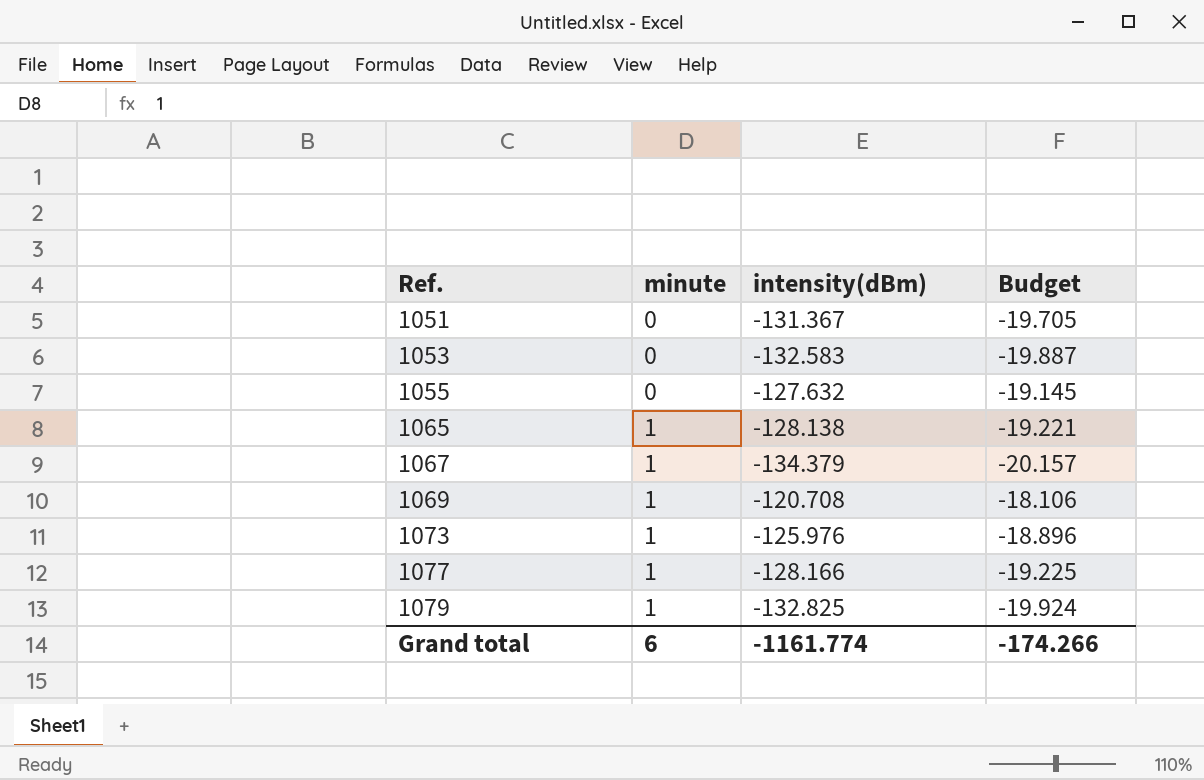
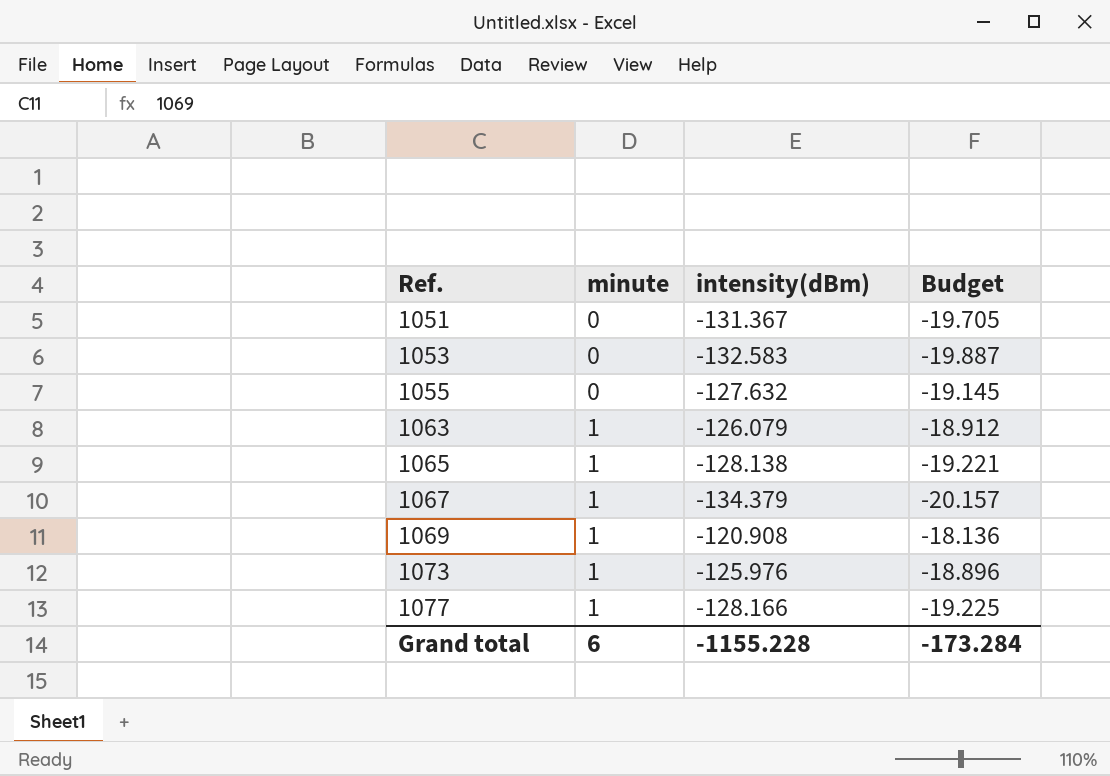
row 1079: 1 | -132.825 | -19.924 -> none
row 1063: none -> 1 | -126.079 | -18.912
1069 | intensity(dBm): -120.708 -> -120.908
1069 | Budget: -18.106 -> -18.136
Grand total | intensity(dBm): -1161.774 -> -1155.228
Grand total | Budget: -174.266 -> -173.284

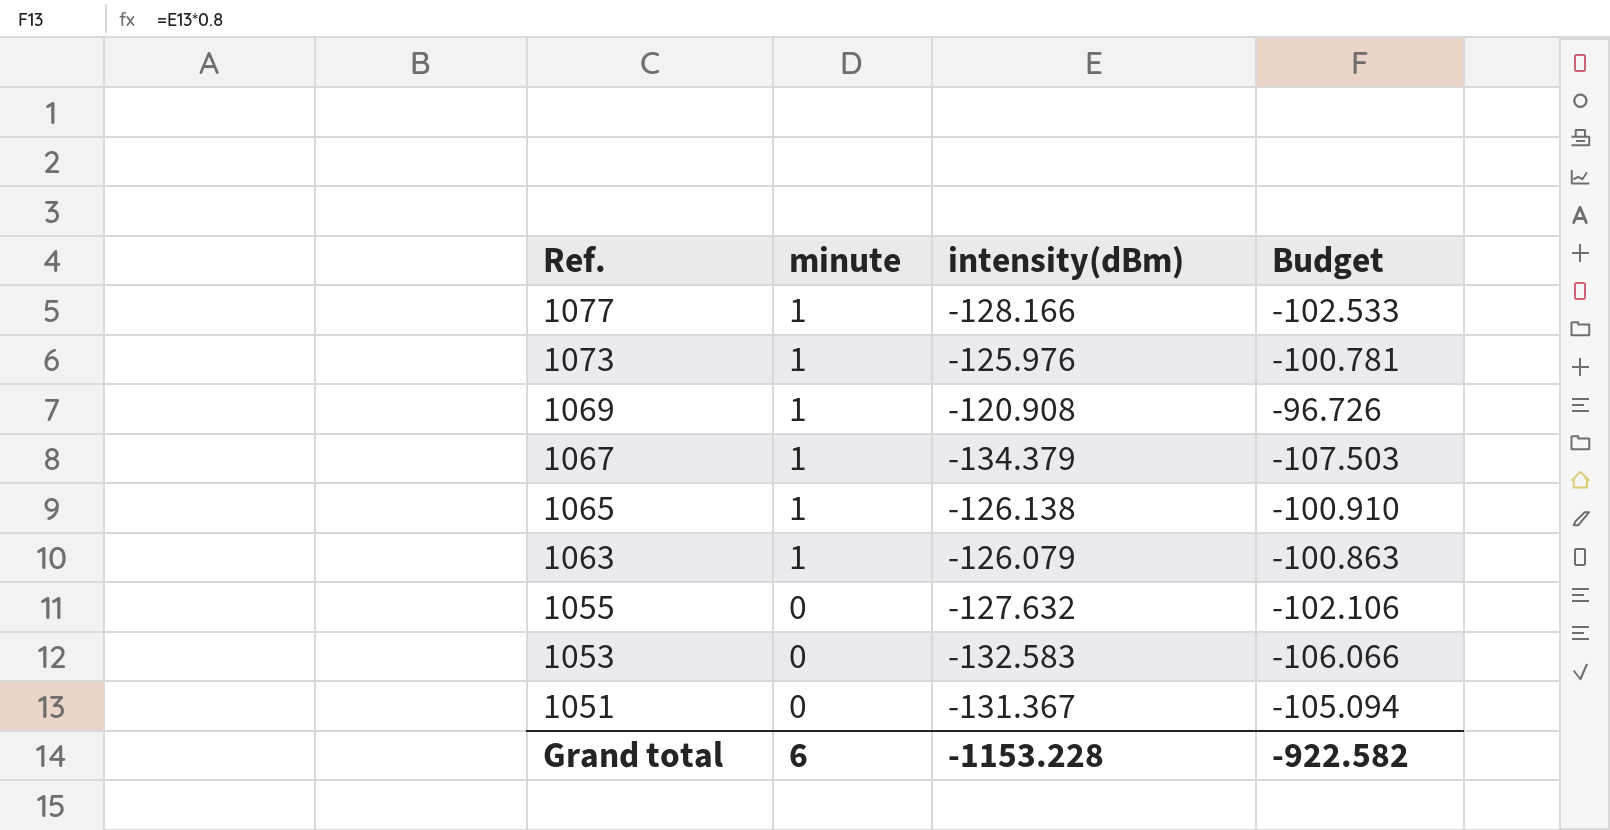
row order: Ref. ascending -> Ref. descending
column Budget | formula: [intensity(dBm)] * 0.15 -> [intensity(dBm)] * 0.8
1065 | intensity(dBm): -128.138 -> -126.138
Grand total | intensity(dBm): -1155.228 -> -1153.228
Grand total | Budget: -173.284 -> -922.582

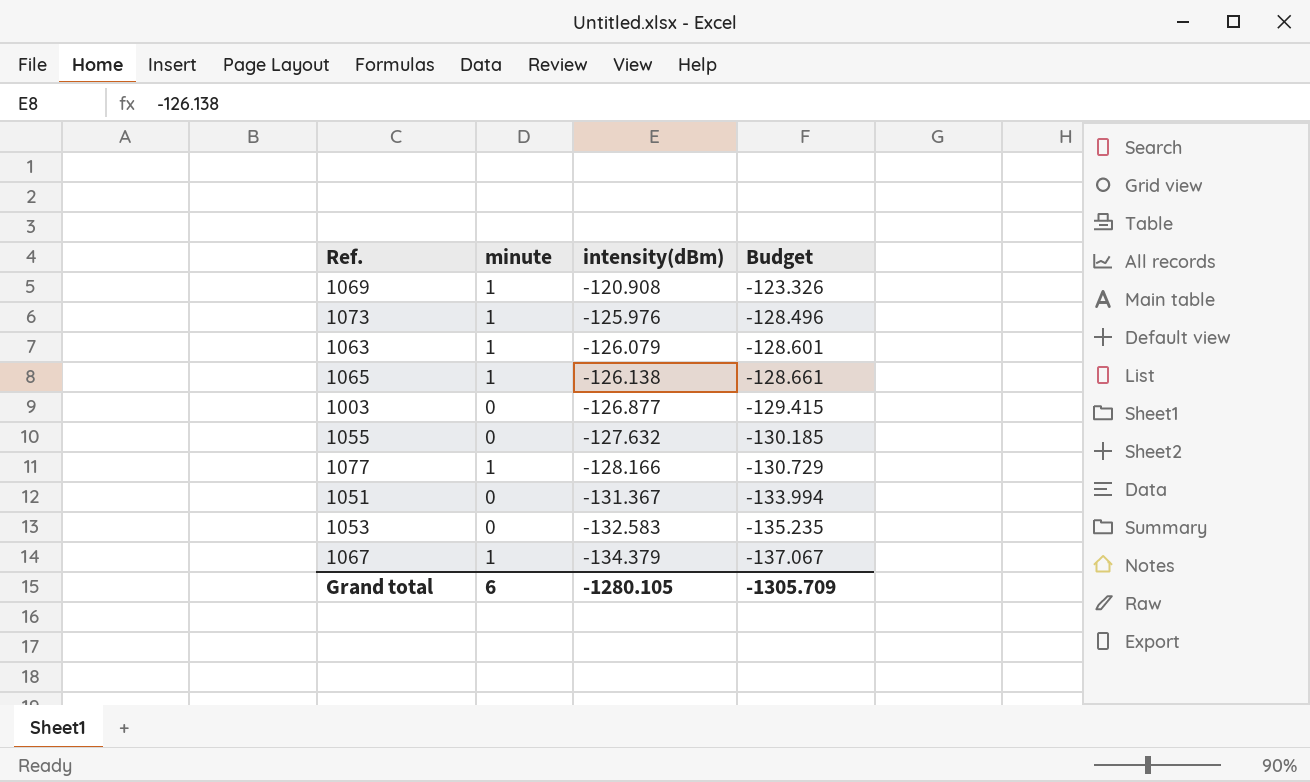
row order: Ref. descending -> intensity(dBm) descending
column Budget | formula: [intensity(dBm)] * 0.8 -> [intensity(dBm)] * 1.02
row 1003: none -> 0 | -126.877 | -129.415
Grand total | intensity(dBm): -1153.228 -> -1280.105
Grand total | Budget: -922.582 -> -1305.709

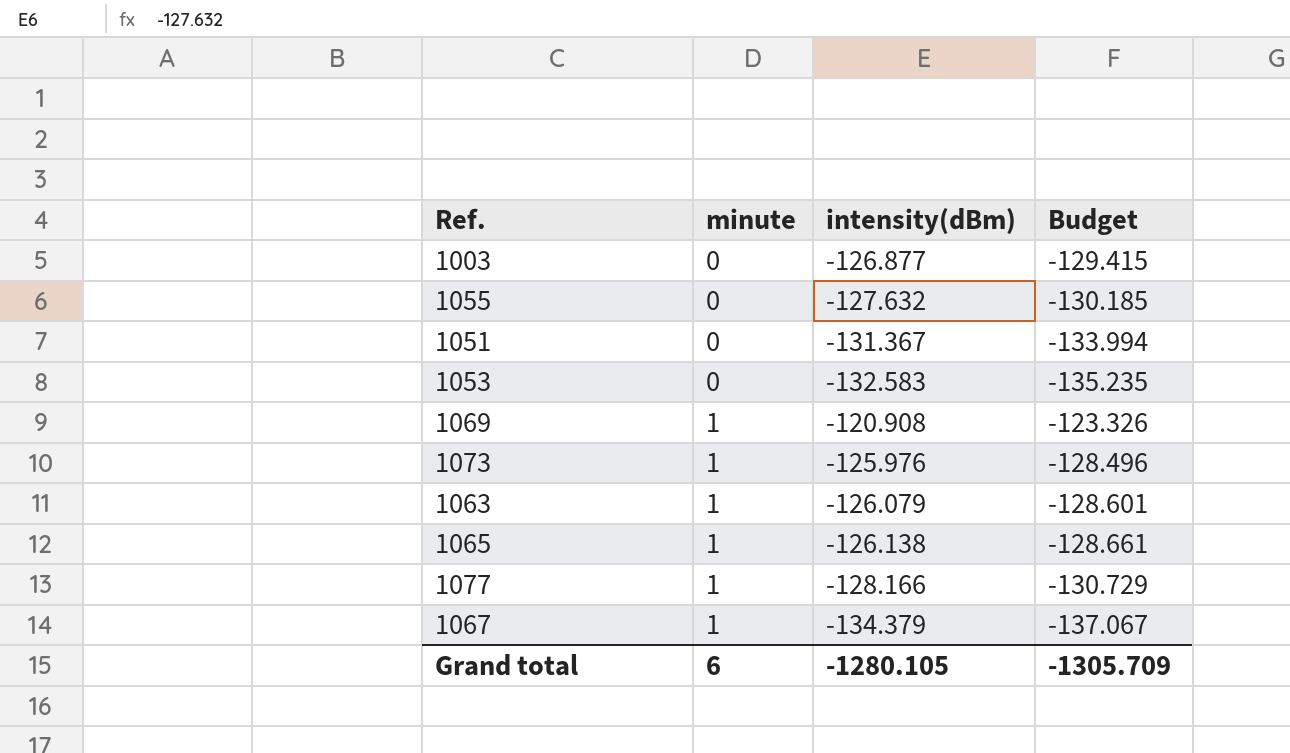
row order: intensity(dBm) descending -> minute ascending

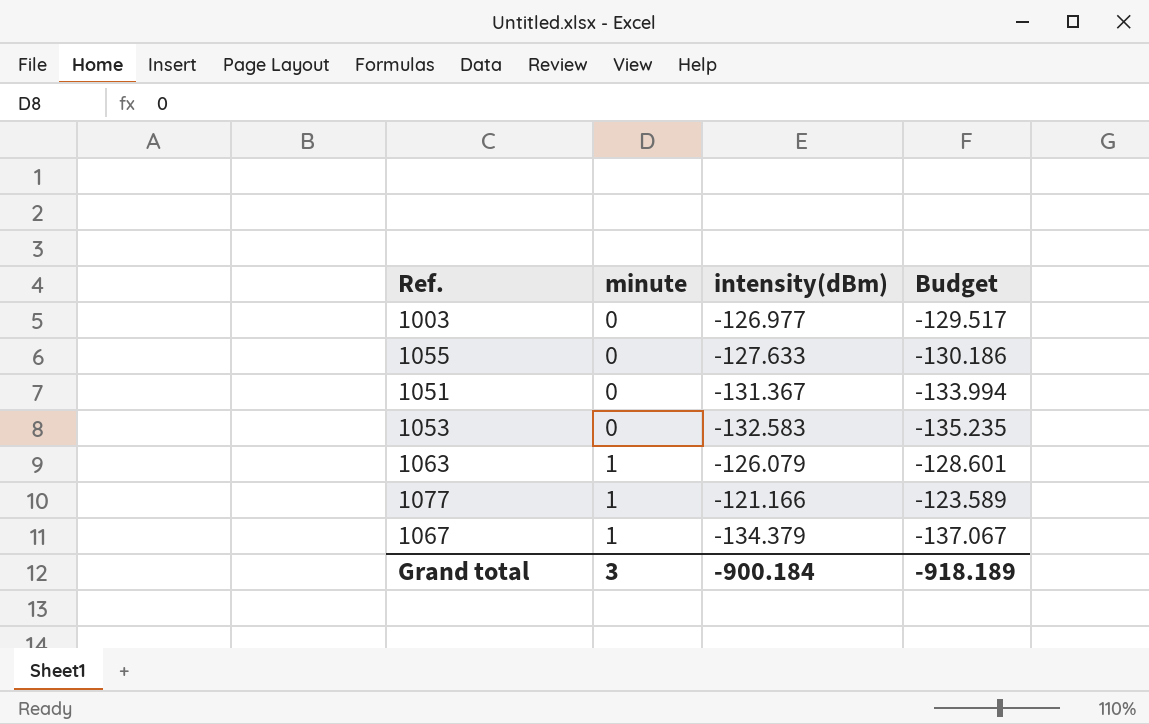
row 1069: 1 | -120.908 | -123.326 -> none
row 1073: 1 | -125.976 | -128.496 -> none
row 1065: 1 | -126.138 | -128.661 -> none
1003 | intensity(dBm): -126.877 -> -126.977
1003 | Budget: -129.415 -> -129.517
1055 | intensity(dBm): -127.632 -> -127.633
1055 | Budget: -130.185 -> -130.186
1077 | intensity(dBm): -128.166 -> -121.166
1077 | Budget: -130.729 -> -123.589
Grand total | minute: 6 -> 3
Grand total | intensity(dBm): -1280.105 -> -900.184
Grand total | Budget: -1305.709 -> -918.189

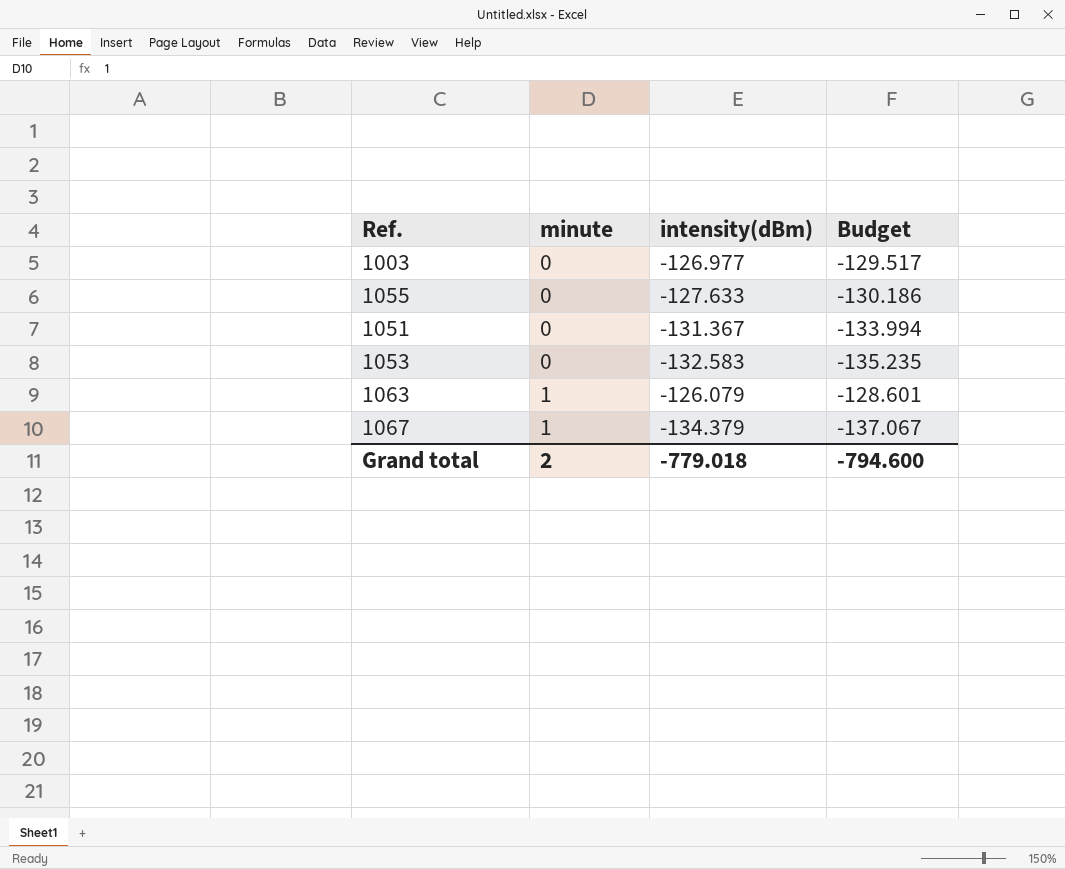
row 1077: 1 | -121.166 | -123.589 -> none
Grand total | minute: 3 -> 2
Grand total | intensity(dBm): -900.184 -> -779.018
Grand total | Budget: -918.189 -> -794.600

